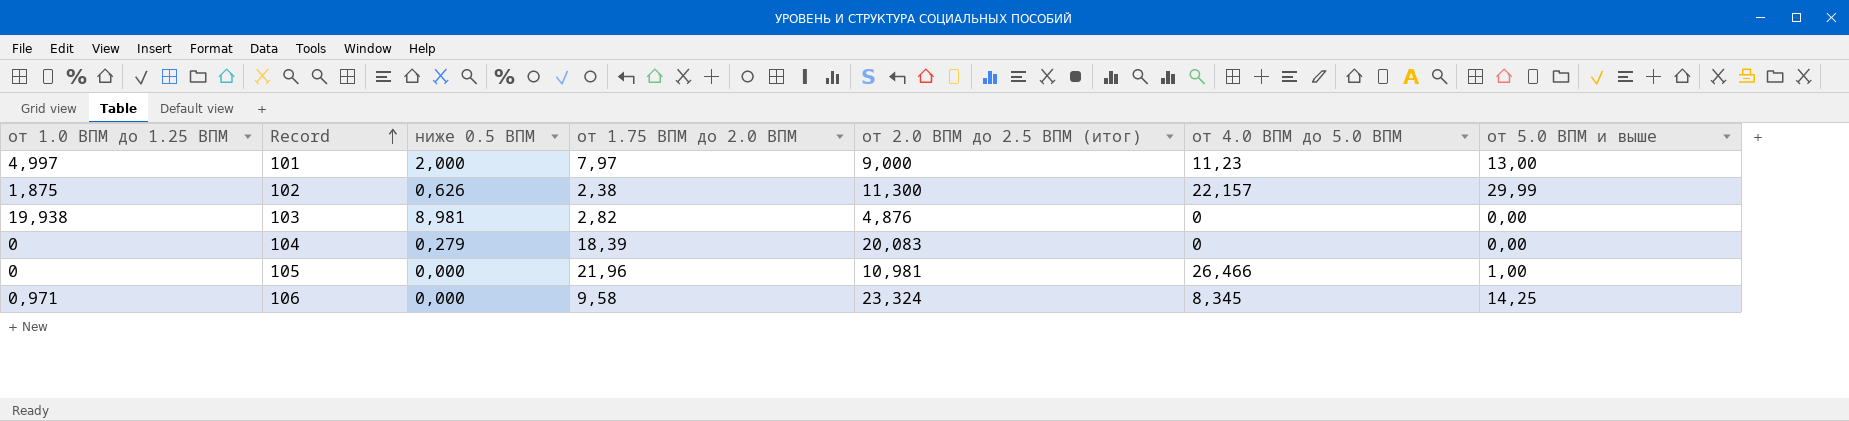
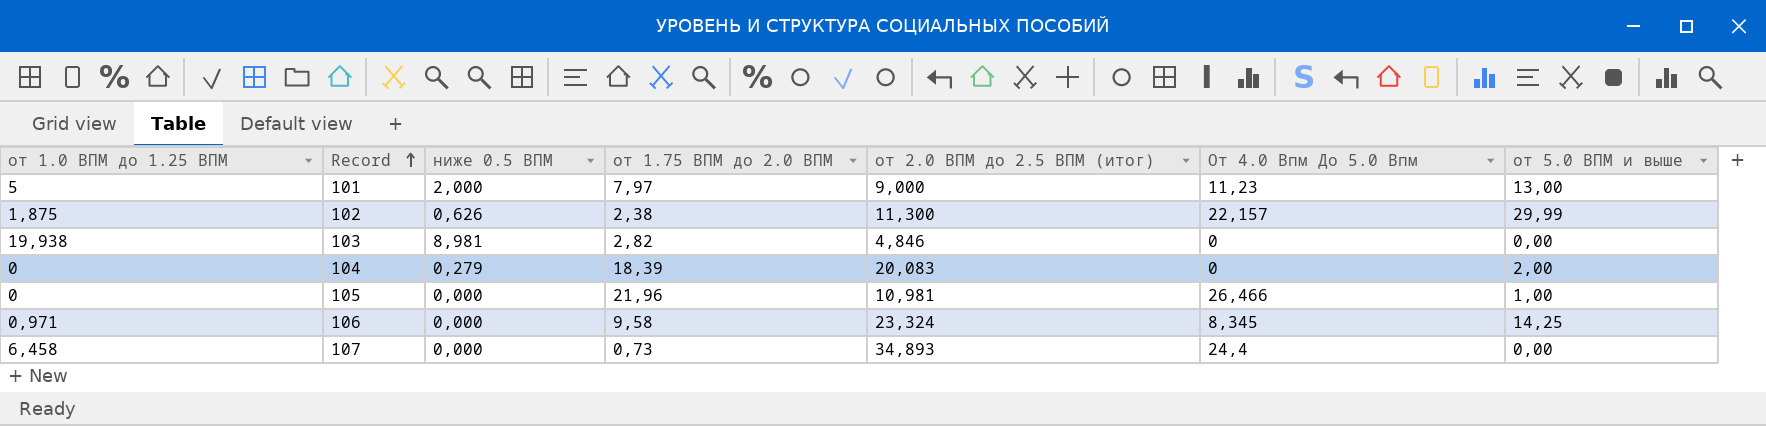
column name: от 4.0 ВПМ до 5.0 ВПМ -> От 4.0 Впм До 5.0 Впм
101 | от 1.0 ВПМ до 1.25 ВПМ: 4,997 -> 5
103 | от 2.0 ВПМ до 2.5 ВПМ (итог): 4,876 -> 4,846
104 | от 5.0 ВПМ и выше: 0,00 -> 2,00
row 107: none -> 6,458 | 0,000 | 0,73 | 34,893 | 24,4 | 0,00

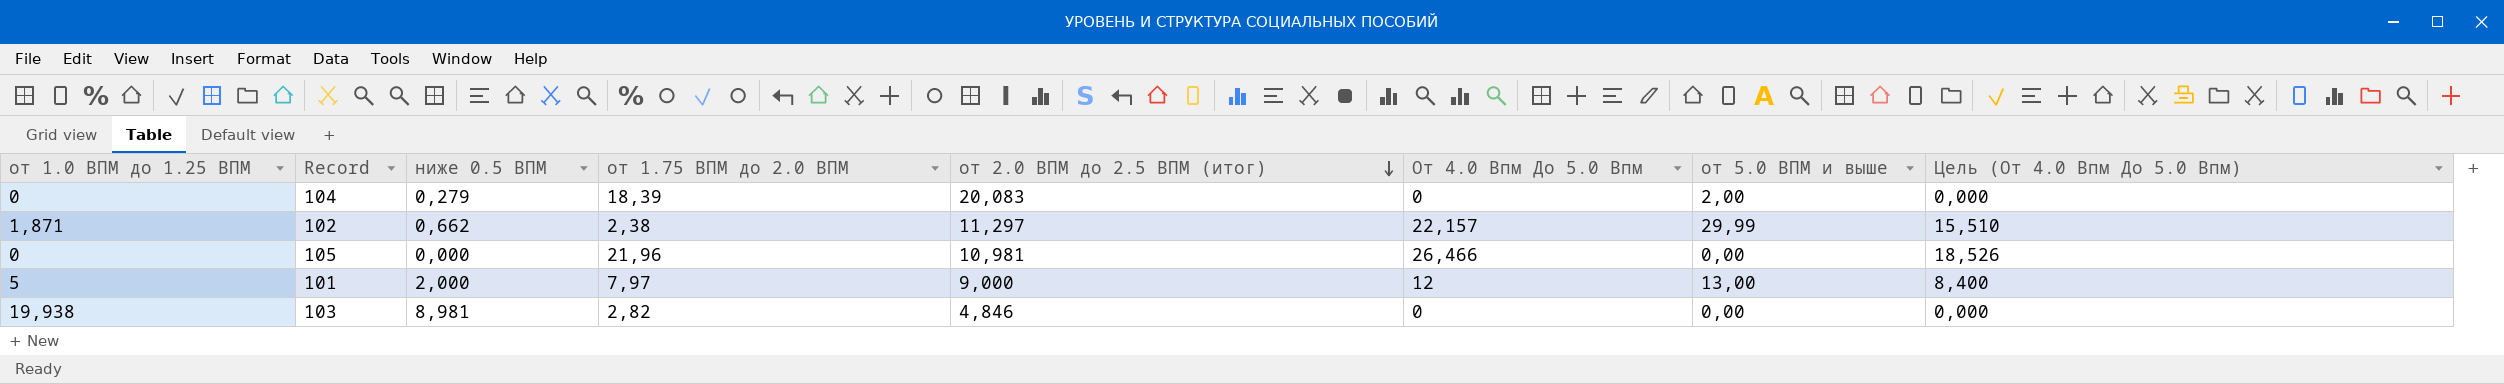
row order: Record ascending -> от 2.0 ВПМ до 2.5 ВПМ (итог) descending
column Цель (От 4.0 Впм До 5.0 Впм) | formula: none -> [От 4.0 Впм До 5.0 Впм] * 0,7
row 106: 0,971 | 0,000 | 9,58 | 23,324 | 8,345 | 14,25 -> none
row 107: 6,458 | 0,000 | 0,73 | 34,893 | 24,4 | 0,00 -> none
102 | от 1.0 ВПМ до 1.25 ВПМ: 1,875 -> 1,871
102 | ниже 0.5 ВПМ: 0,626 -> 0,662
102 | от 2.0 ВПМ до 2.5 ВПМ (итог): 11,300 -> 11,297
105 | от 5.0 ВПМ и выше: 1,00 -> 0,00
101 | От 4.0 Впм До 5.0 Впм: 11,23 -> 12

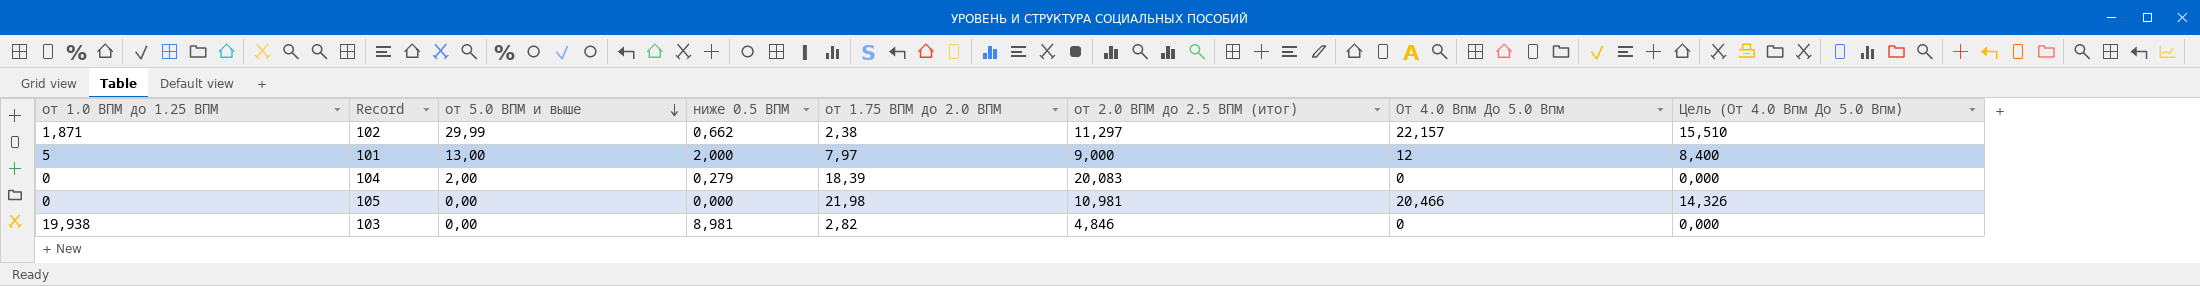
row order: от 2.0 ВПМ до 2.5 ВПМ (итог) descending -> от 5.0 ВПМ и выше descending
column от 5.0 ВПМ и выше | position: 7 -> 3
105 | от 1.75 ВПМ до 2.0 ВПМ: 21,96 -> 21,98
105 | От 4.0 Впм До 5.0 Впм: 26,466 -> 20,466
105 | Цель (От 4.0 Впм До 5.0 Впм): 18,526 -> 14,326

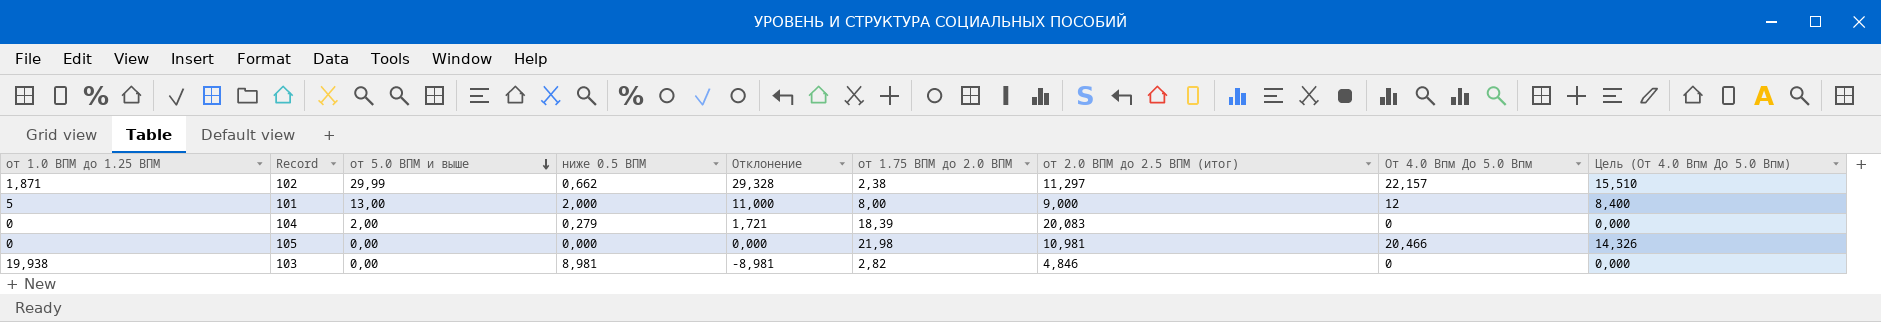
column Отклонение | formula: none -> [от 5.0 ВПМ и выше] - [ниже 0.5 ВПМ]
101 | от 1.75 ВПМ до 2.0 ВПМ: 7,97 -> 8,00

